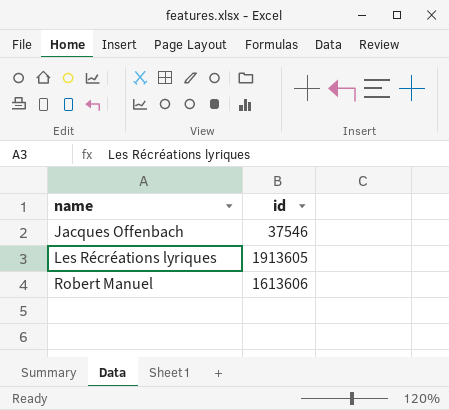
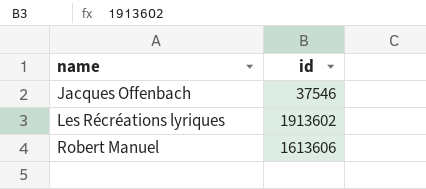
Les Récréations lyriques | id: 1913605 -> 1913602

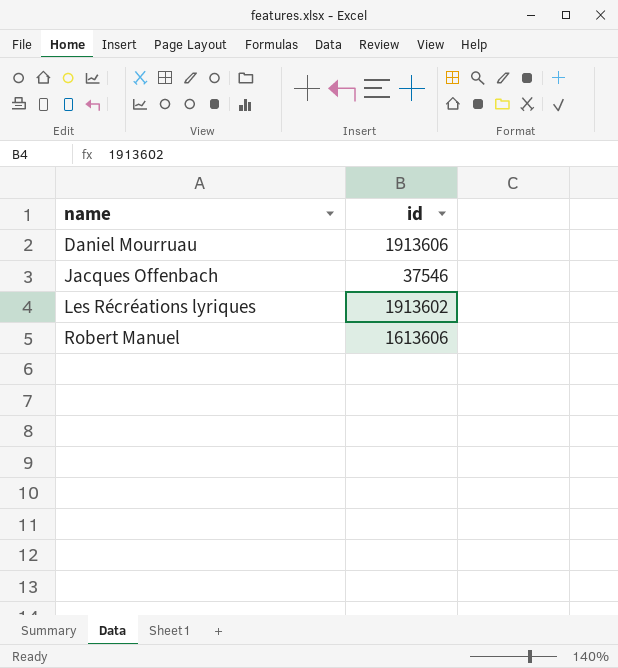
row Daniel Mourruau: none -> 1913606

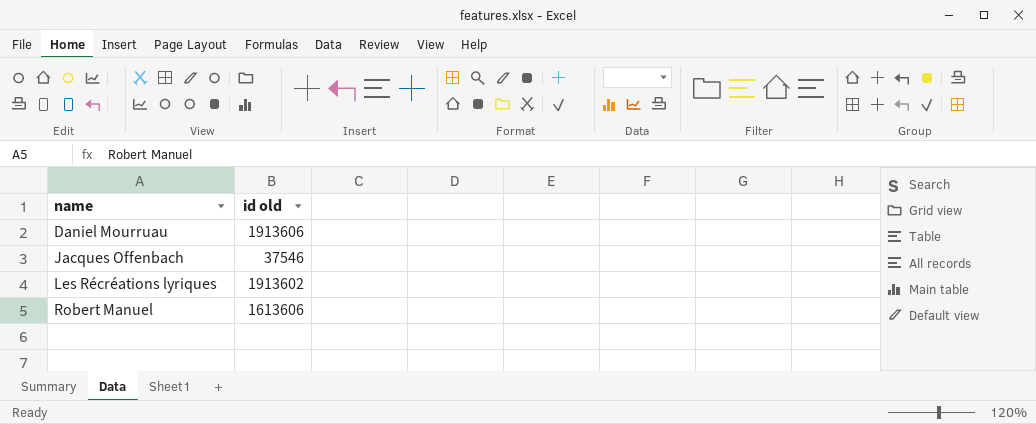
column name: id -> id old

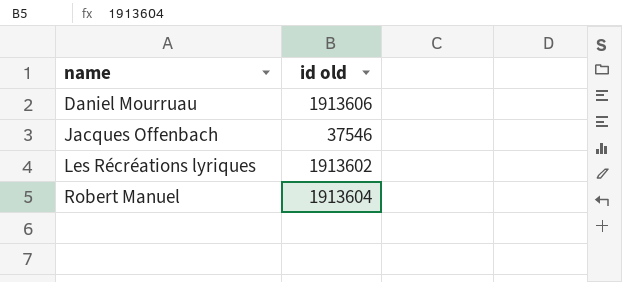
Robert Manuel | id old: 1613606 -> 1913604

